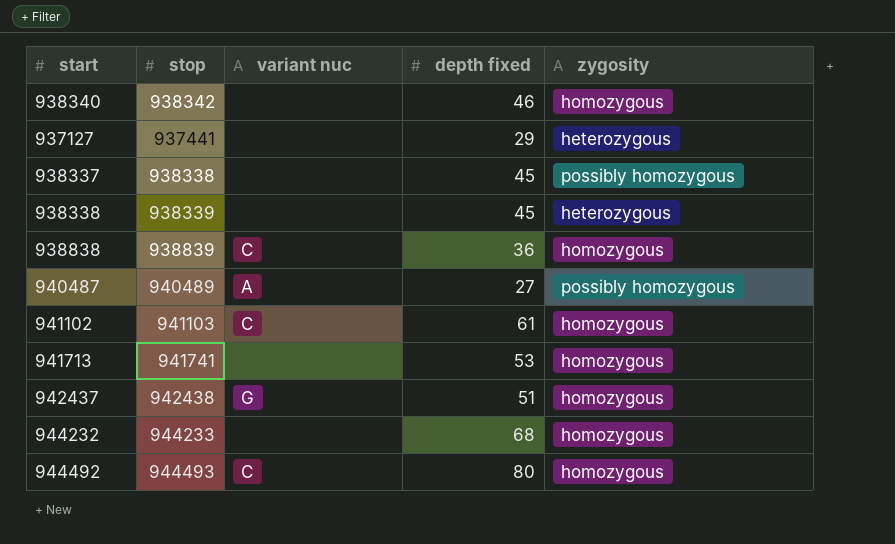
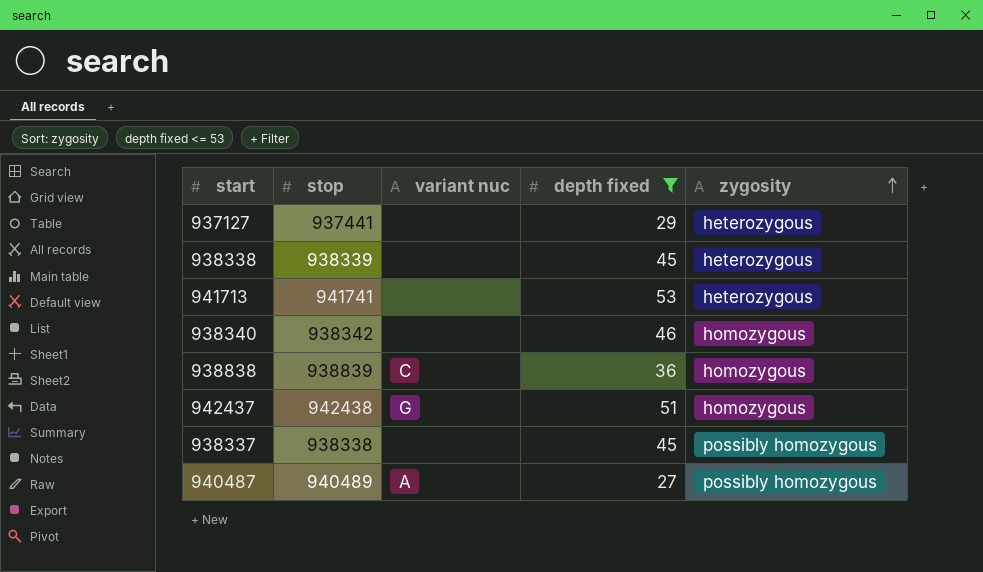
filter: none -> depth fixed <= 53
row order: none -> zygosity ascending
941713 | zygosity: homozygous -> heterozygous

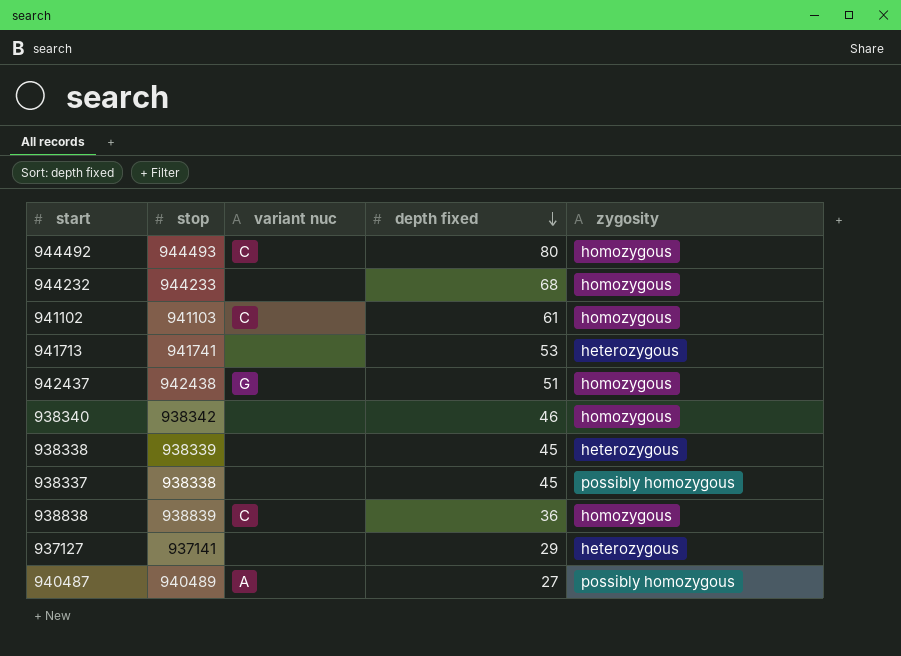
filter: depth fixed <= 53 -> none
row order: zygosity ascending -> depth fixed descending
937127 | stop: 937441 -> 937141

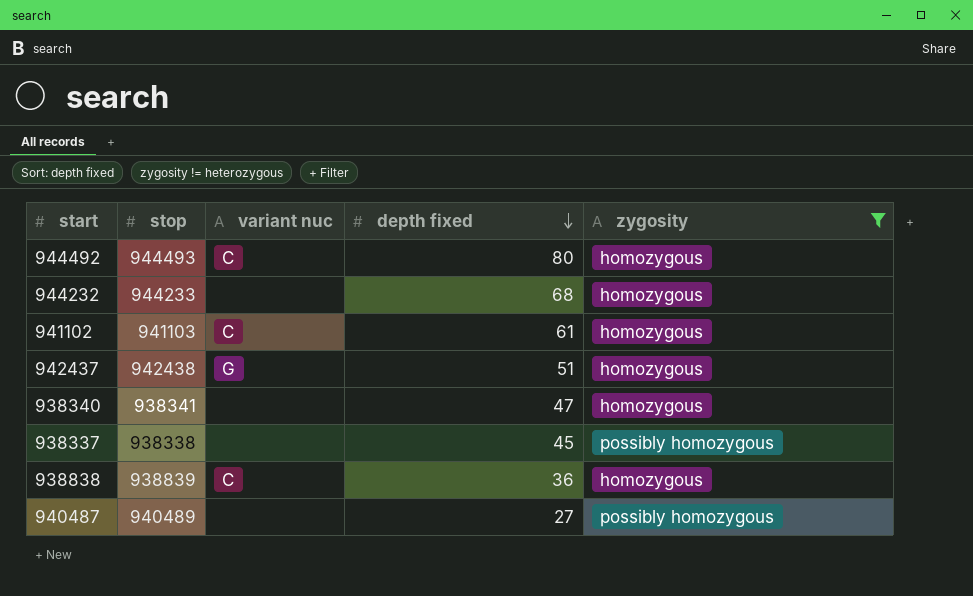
filter: none -> zygosity != heterozygous
938340 | stop: 938342 -> 938341
938340 | depth fixed: 46 -> 47
940487 | variant nuc: A -> none

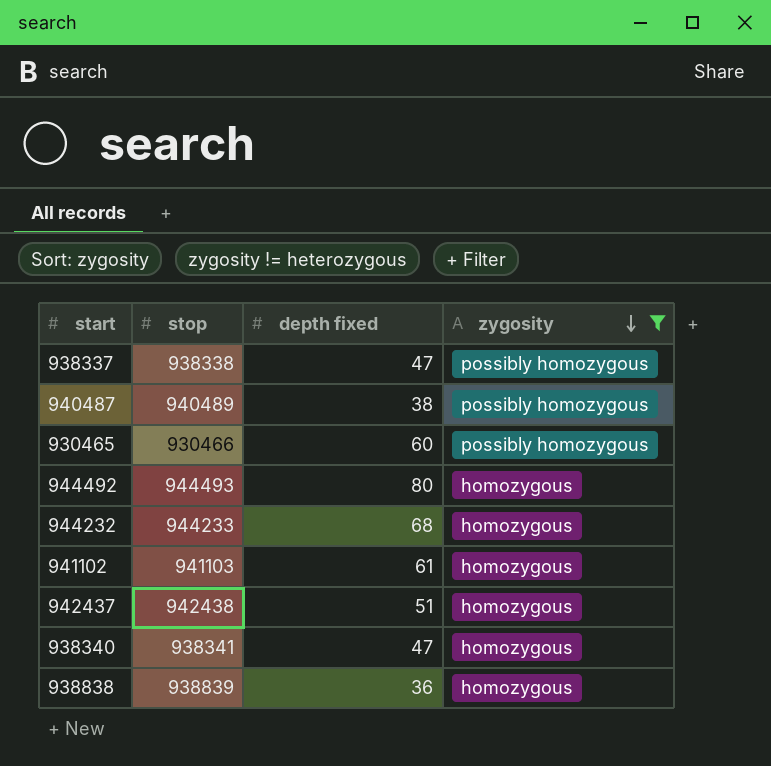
row order: depth fixed descending -> zygosity descending
column variant nuc | position: 3 -> none
938337 | depth fixed: 45 -> 47
940487 | depth fixed: 27 -> 38
row 930465: none -> 930466 | 60 | possibly homozygous

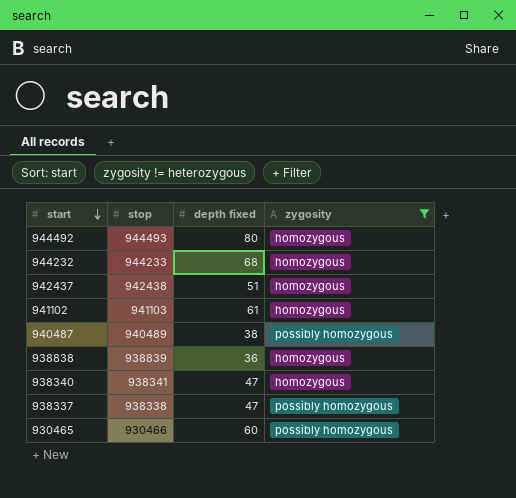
row order: zygosity descending -> start descending

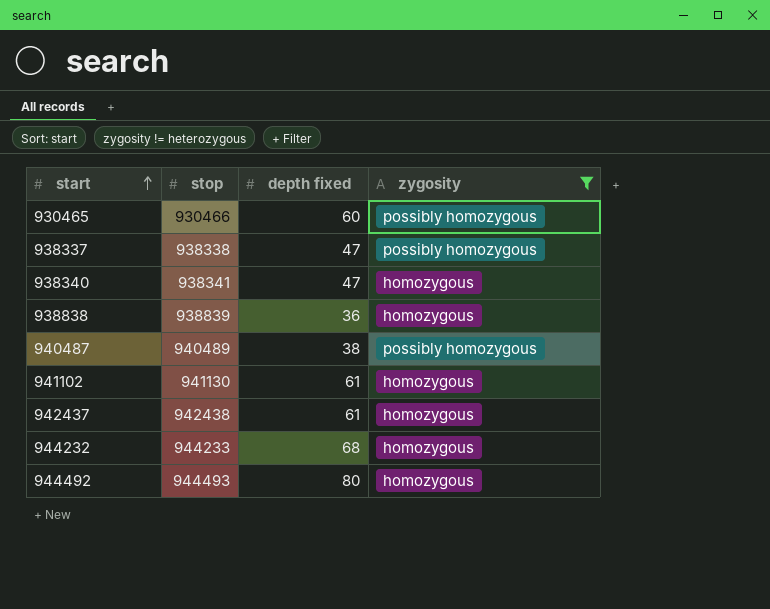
row order: start descending -> start ascending
941102 | stop: 941103 -> 941130
942437 | depth fixed: 51 -> 61

